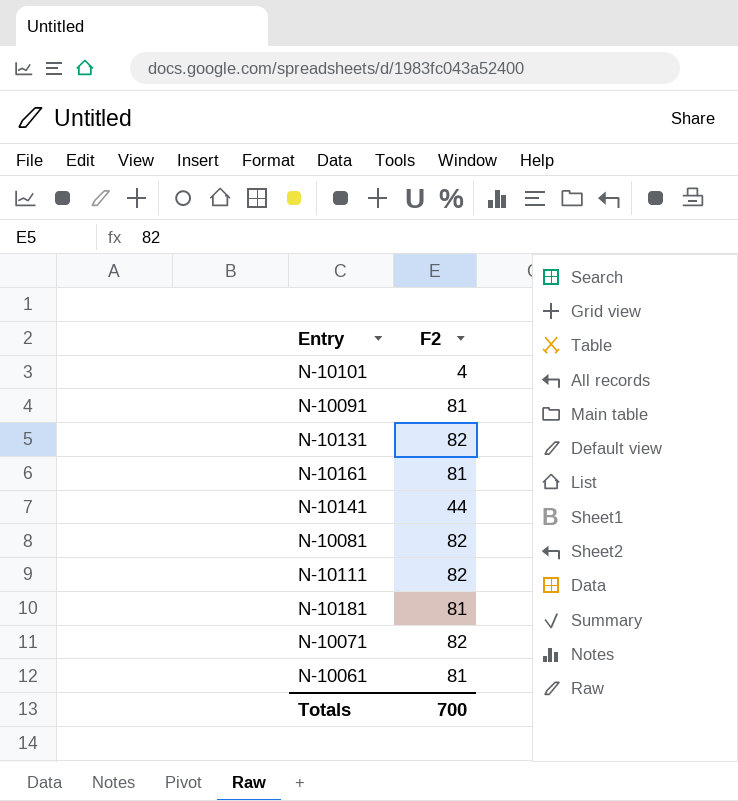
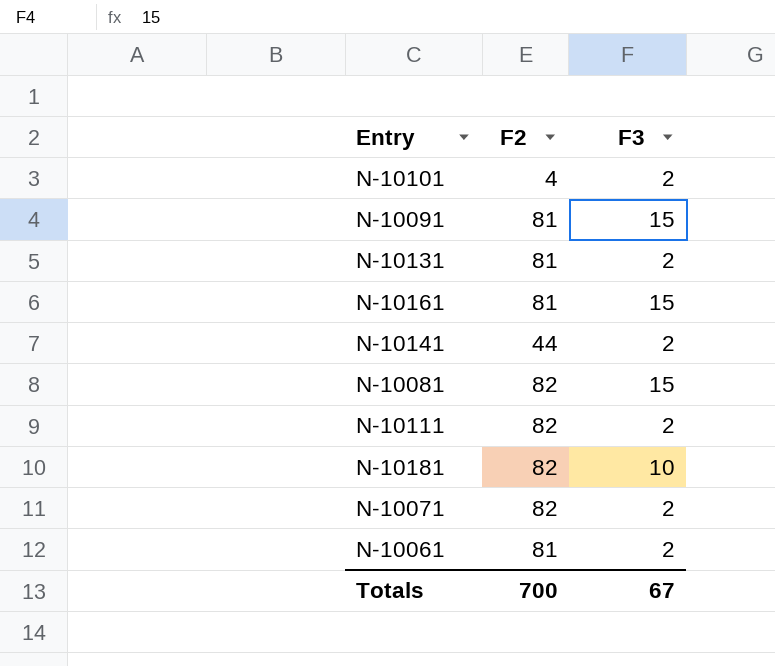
column F3 | position: none -> 3
N-10131 | F2: 82 -> 81
N-10181 | F2: 81 -> 82

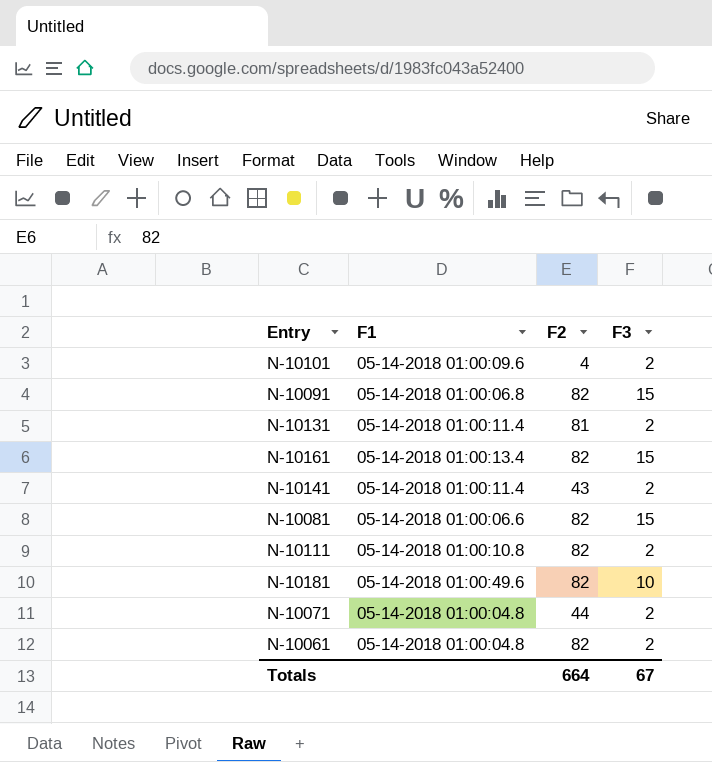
column F1 | position: none -> 2
N-10091 | F2: 81 -> 82
N-10161 | F2: 81 -> 82
N-10141 | F2: 44 -> 43
N-10071 | F2: 82 -> 44
N-10061 | F2: 81 -> 82
Totals | F2: 700 -> 664

